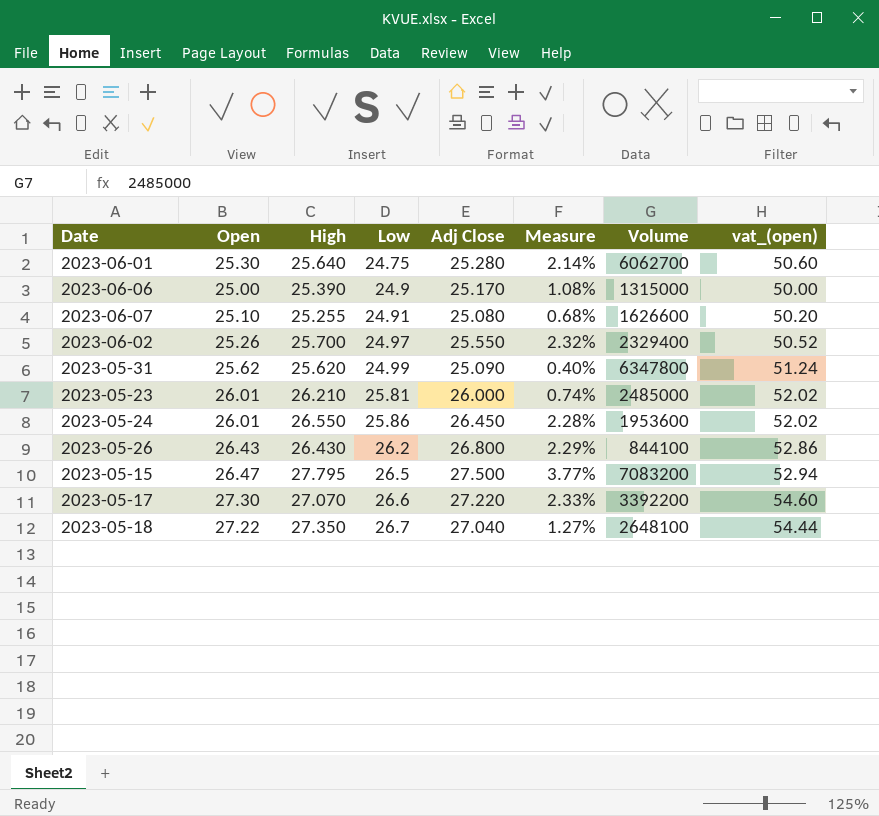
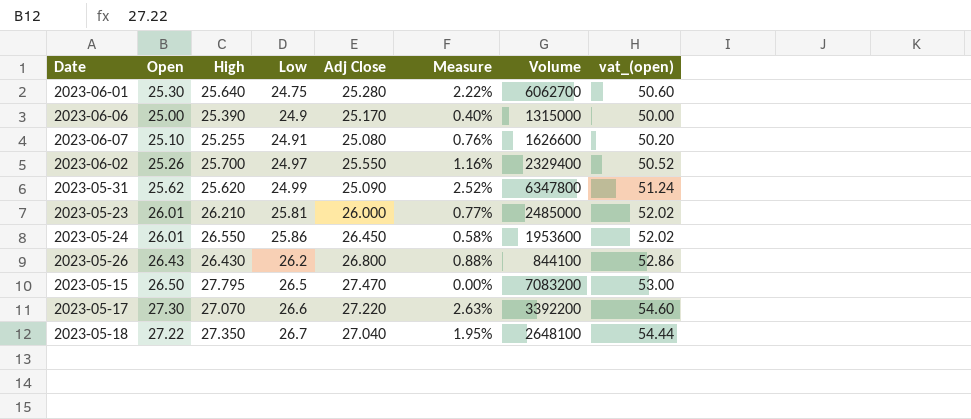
column Measure | formula: ([Adj Close] - [Low]) / [Low] -> ([Open] - [Low]) / [Low]
2023-05-15 | Open: 26.47 -> 26.50
2023-05-15 | Adj Close: 27.500 -> 27.470
2023-05-15 | vat_(open): 52.94 -> 53.00

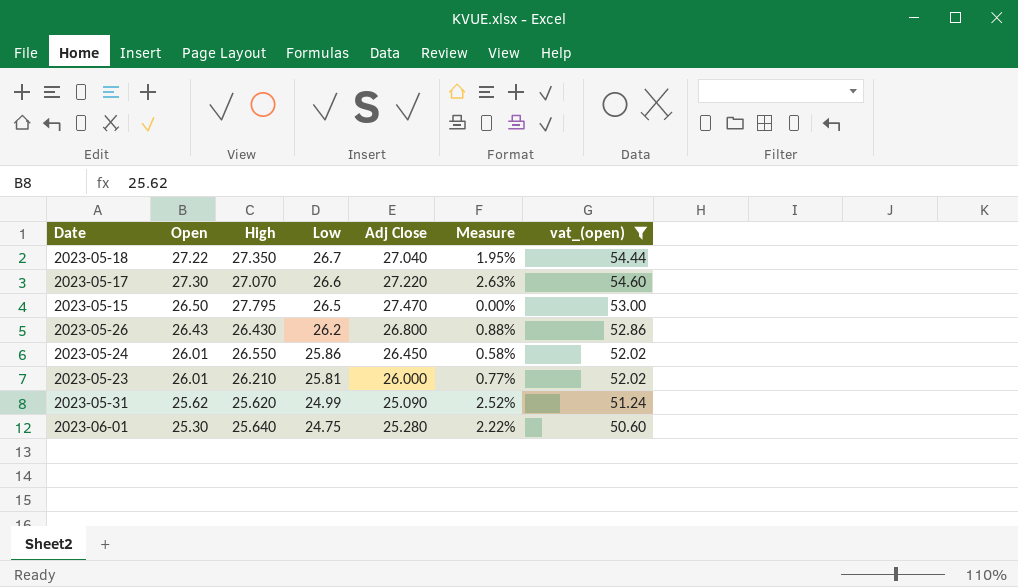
filter: none -> vat_(open) >= 50.60
row order: Low ascending -> Low descending
column Volume | position: 7 -> none

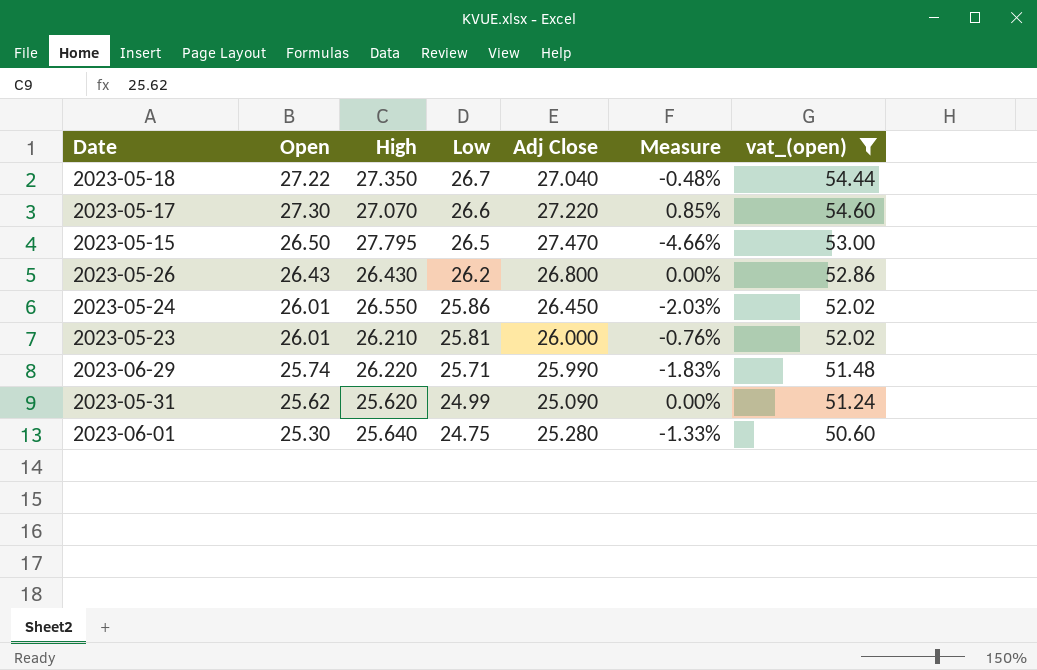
column Measure | formula: ([Open] - [Low]) / [Low] -> ([Open] - [High]) / [High]
row 2023-06-29: none -> 25.74 | 26.220 | 25.71 | 25.990 | -1.83% | 51.48

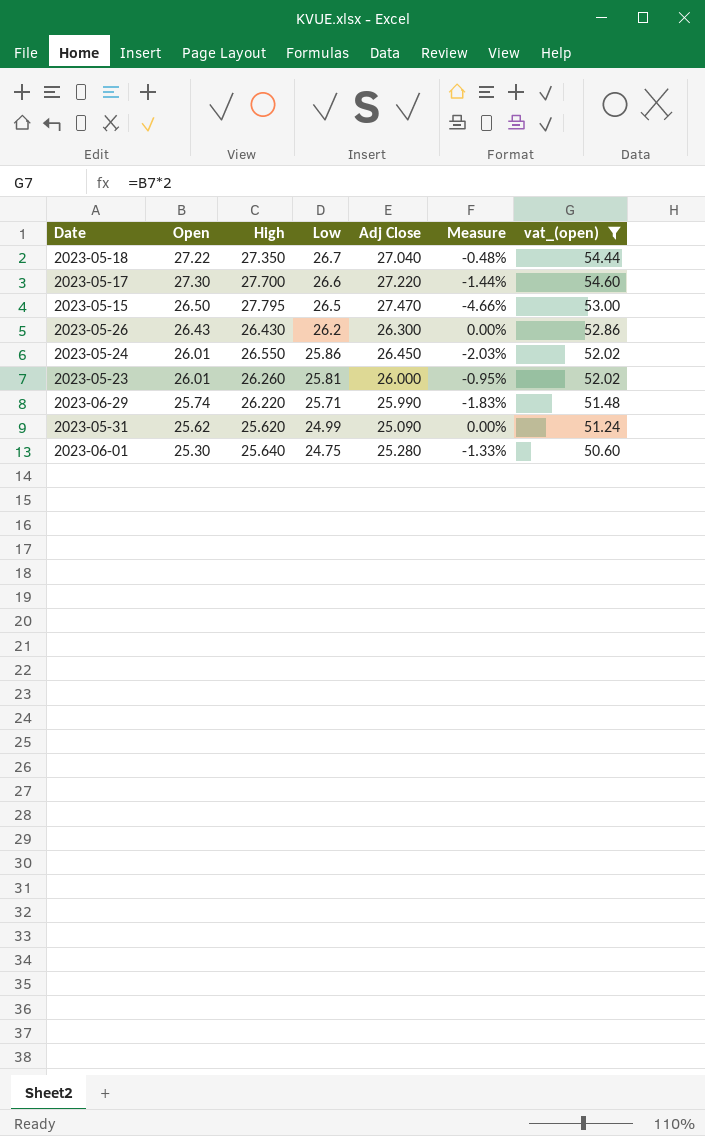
2023-05-17 | High: 27.070 -> 27.700
2023-05-17 | Measure: 0.85% -> -1.44%
2023-05-26 | Adj Close: 26.800 -> 26.300
2023-05-23 | High: 26.210 -> 26.260
2023-05-23 | Measure: -0.76% -> -0.95%

